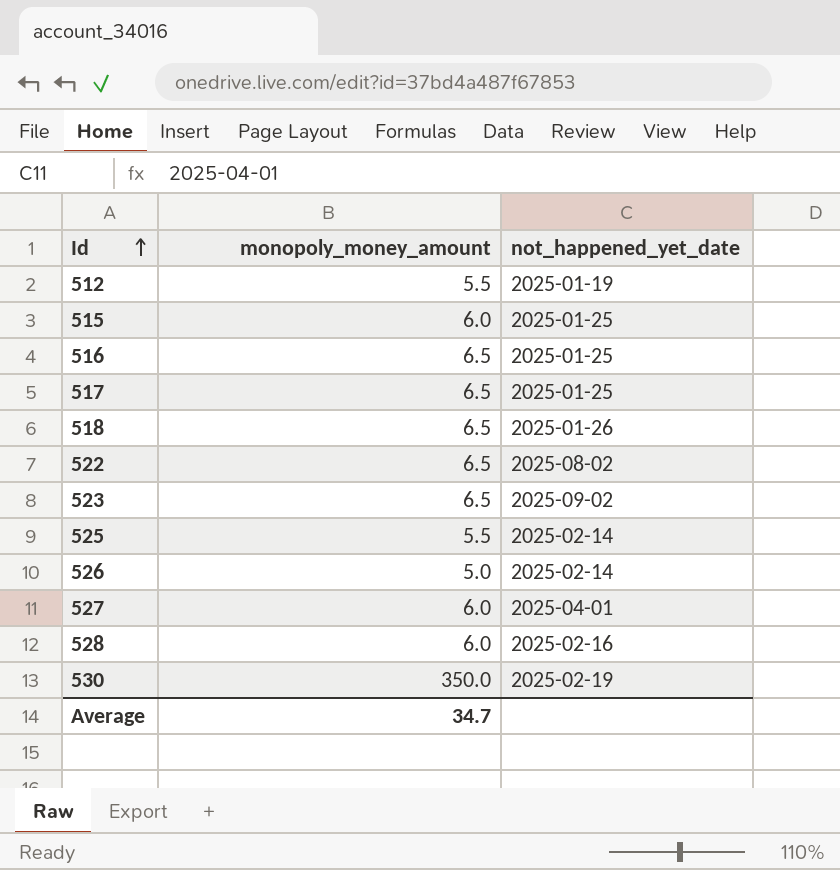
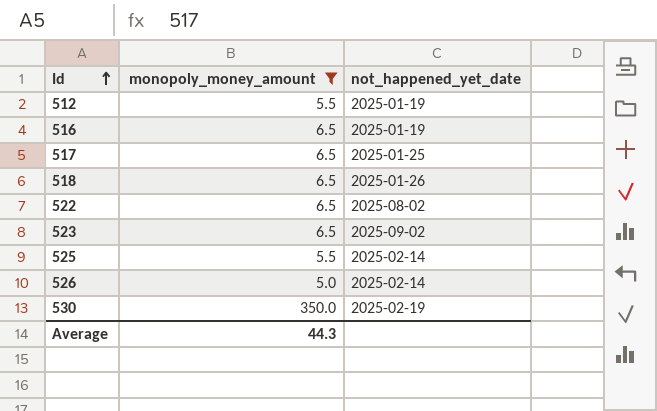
filter: none -> monopoly_money_amount != 6.0
516 | not_happened_yet_date: 2025-01-25 -> 2025-01-19
Average | monopoly_money_amount: 34.7 -> 44.3

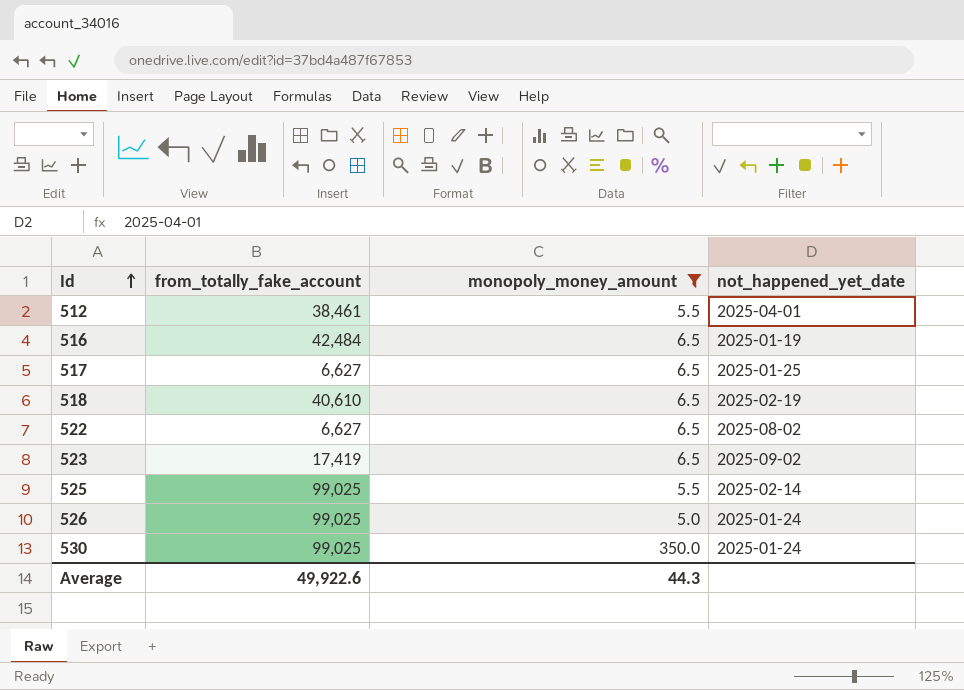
column from_totally_fake_account | position: none -> 2
512 | not_happened_yet_date: 2025-01-19 -> 2025-04-01
518 | not_happened_yet_date: 2025-01-26 -> 2025-02-19
526 | not_happened_yet_date: 2025-02-14 -> 2025-01-24
530 | not_happened_yet_date: 2025-02-19 -> 2025-01-24

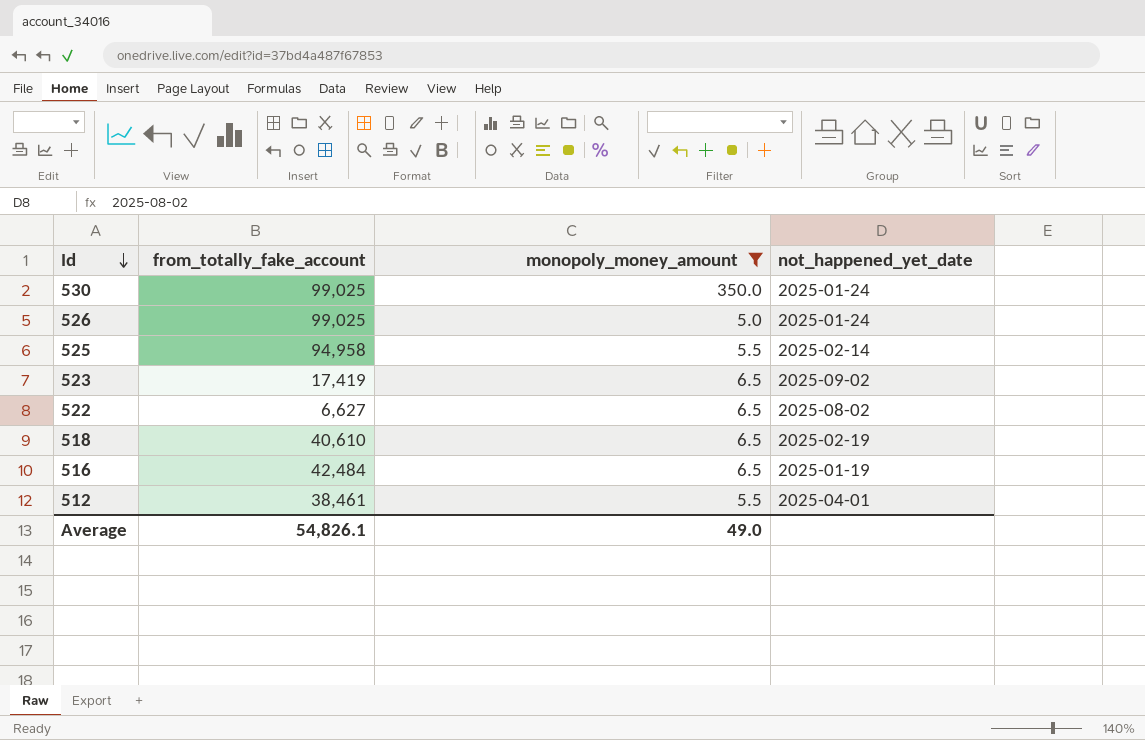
row order: Id ascending -> Id descending
row 517: 6,627 | 6.5 | 2025-01-25 -> none
525 | from_totally_fake_account: 99,025 -> 94,958
Average | from_totally_fake_account: 49,922.6 -> 54,826.1
Average | monopoly_money_amount: 44.3 -> 49.0

